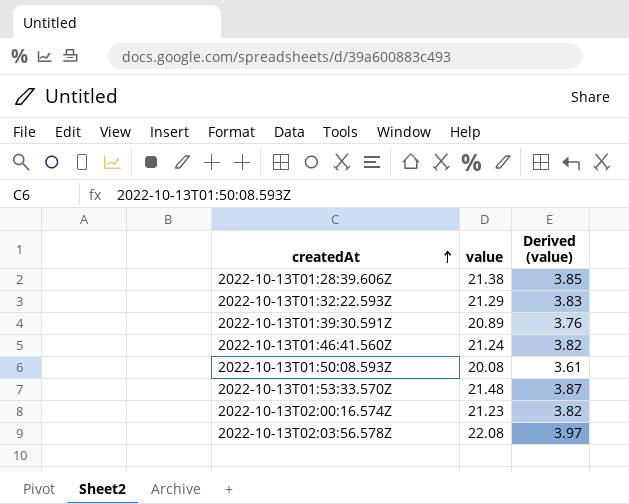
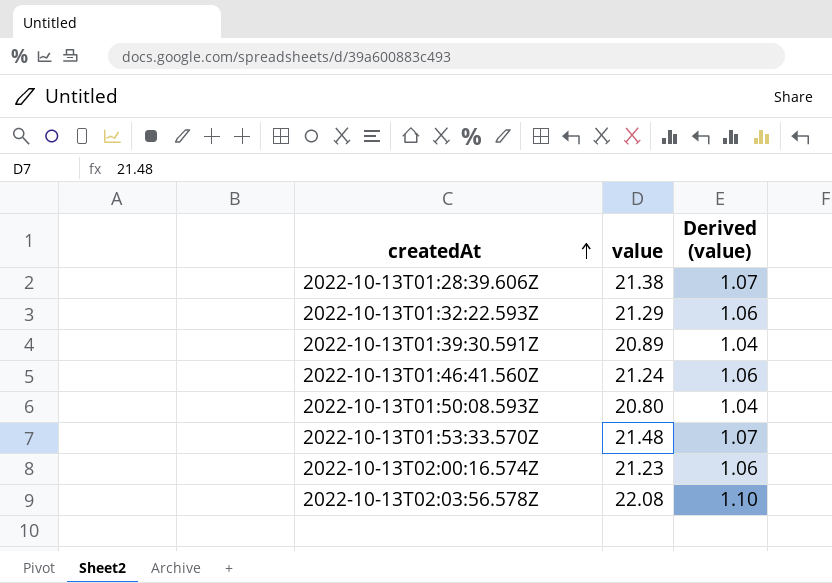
column Derived (value) | formula: [value] * 0.18 -> [value] * 0.05
2022-10-13T01:50:08.593Z | value: 20.08 -> 20.80

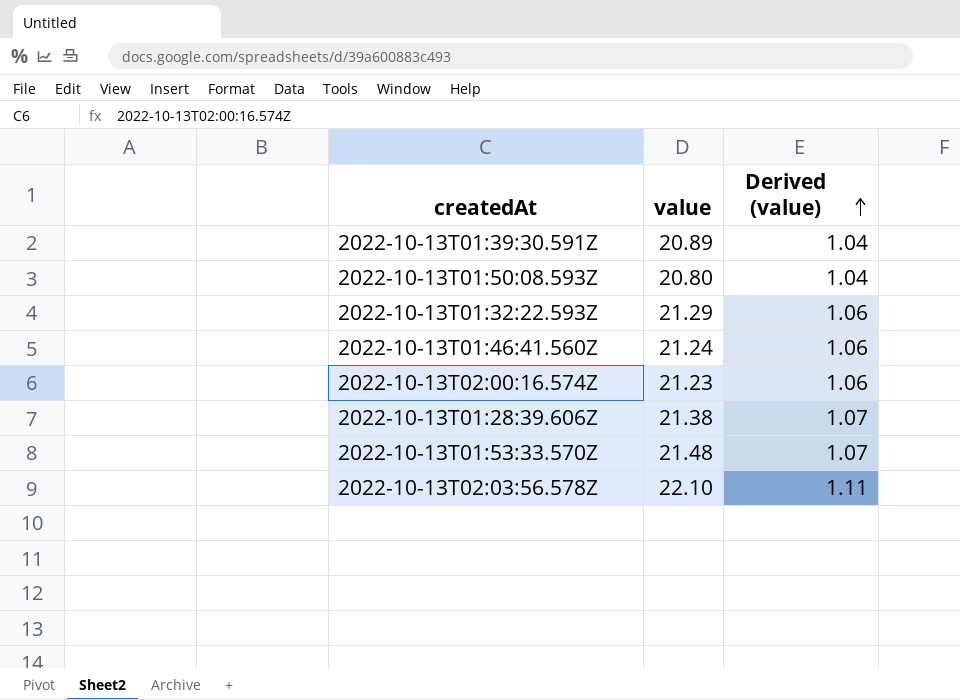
row order: createdAt ascending -> Derived (value) ascending
2022-10-13T02:03:56.578Z | value: 22.08 -> 22.10
2022-10-13T02:03:56.578Z | Derived (value): 1.10 -> 1.11

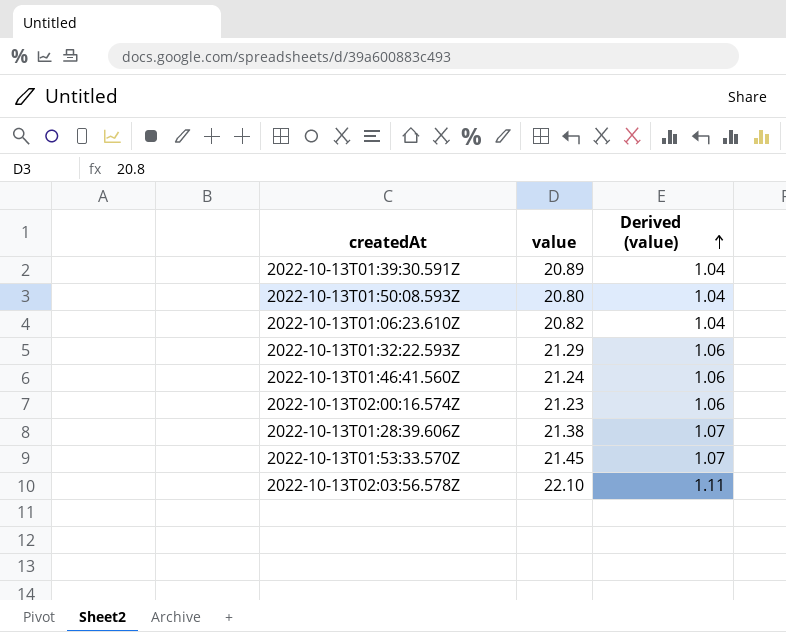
row 2022-10-13T01:06:23.610Z: none -> 20.82 | 1.04
2022-10-13T01:53:33.570Z | value: 21.48 -> 21.45

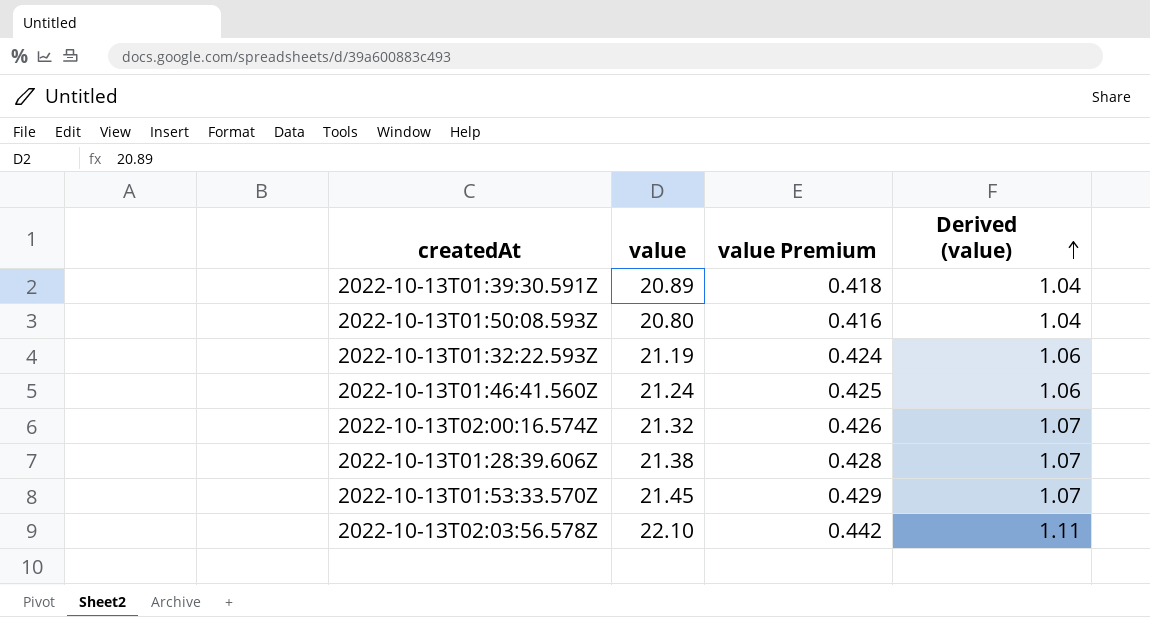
column value Premium | formula: none -> [value] * 0.02
row 2022-10-13T01:06:23.610Z: 20.82 | 1.04 -> none
2022-10-13T01:32:22.593Z | value: 21.29 -> 21.19
2022-10-13T02:00:16.574Z | value: 21.23 -> 21.32
2022-10-13T02:00:16.574Z | Derived (value): 1.06 -> 1.07

